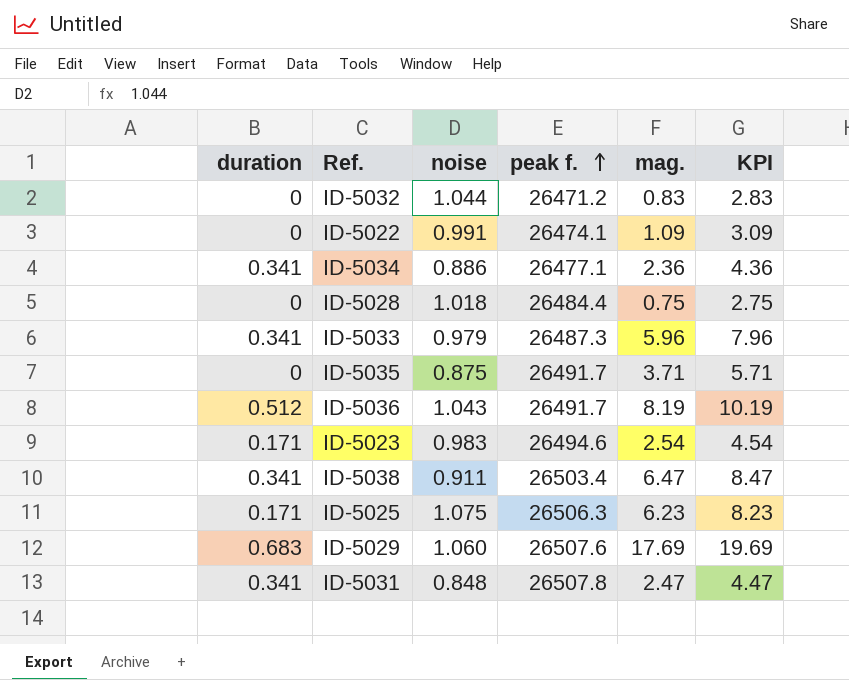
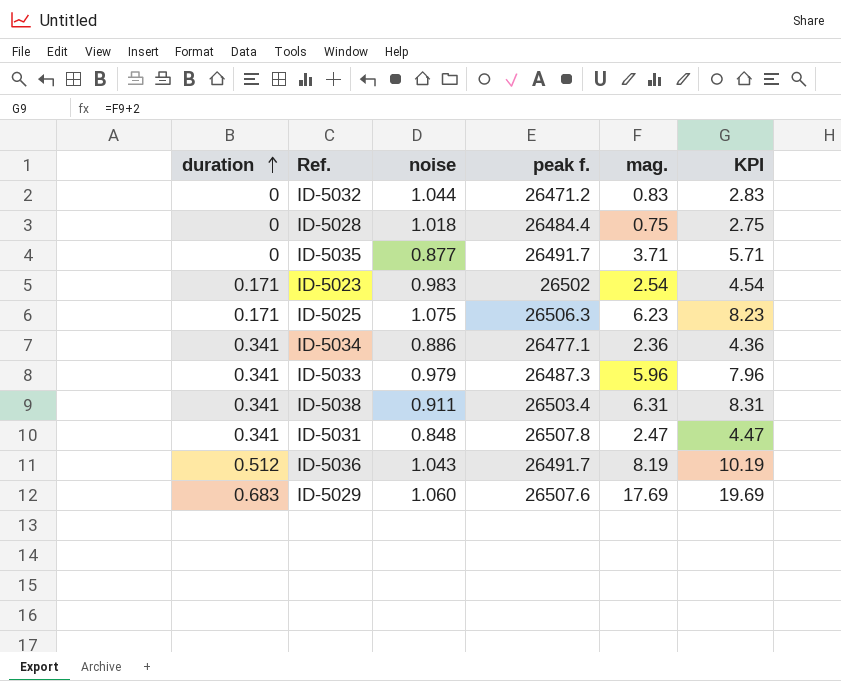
row order: peak f. ascending -> duration ascending
row ID-5022: 0 | 0.991 | 26474.1 | 1.09 | 3.09 -> none
ID-5035 | noise: 0.875 -> 0.877
ID-5023 | peak f.: 26494.6 -> 26502
ID-5038 | mag.: 6.47 -> 6.31
ID-5038 | KPI: 8.47 -> 8.31

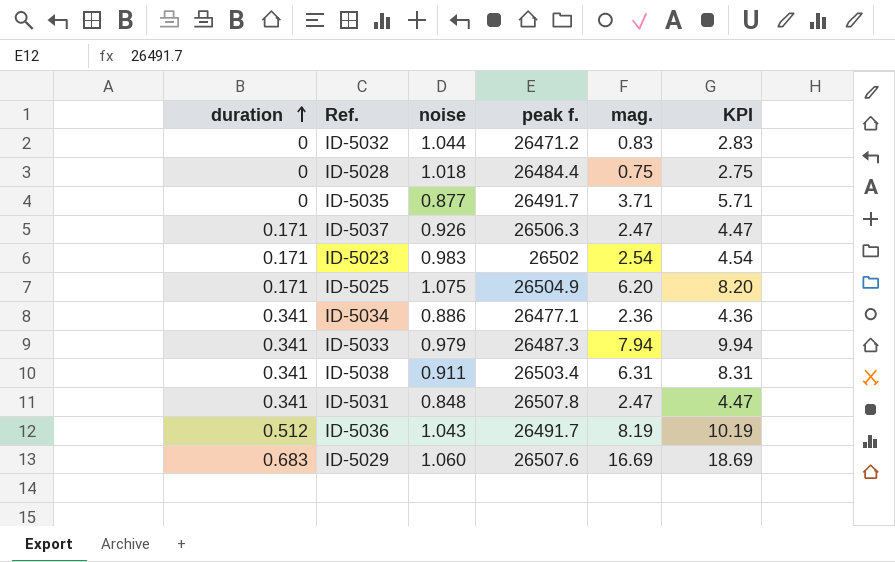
row ID-5037: none -> 0.171 | 0.926 | 26506.3 | 2.47 | 4.47
ID-5025 | peak f.: 26506.3 -> 26504.9
ID-5025 | mag.: 6.23 -> 6.20
ID-5025 | KPI: 8.23 -> 8.20
ID-5033 | mag.: 5.96 -> 7.94
ID-5033 | KPI: 7.96 -> 9.94
ID-5029 | mag.: 17.69 -> 16.69
ID-5029 | KPI: 19.69 -> 18.69

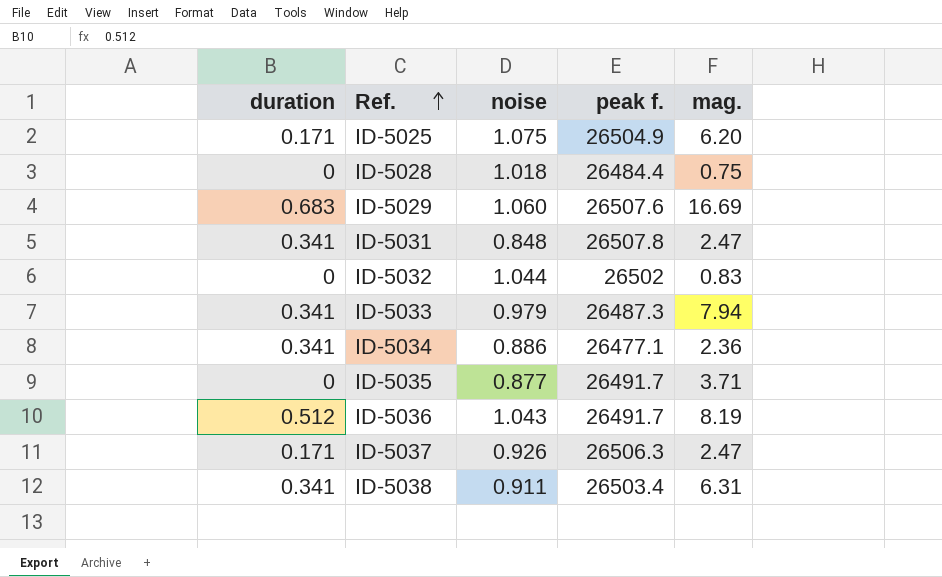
row order: duration ascending -> Ref. ascending
column KPI | formula: [mag.] + 2 -> none
row ID-5023: 0.171 | 0.983 | 26502 | 2.54 | 4.54 -> none
ID-5032 | peak f.: 26471.2 -> 26502

